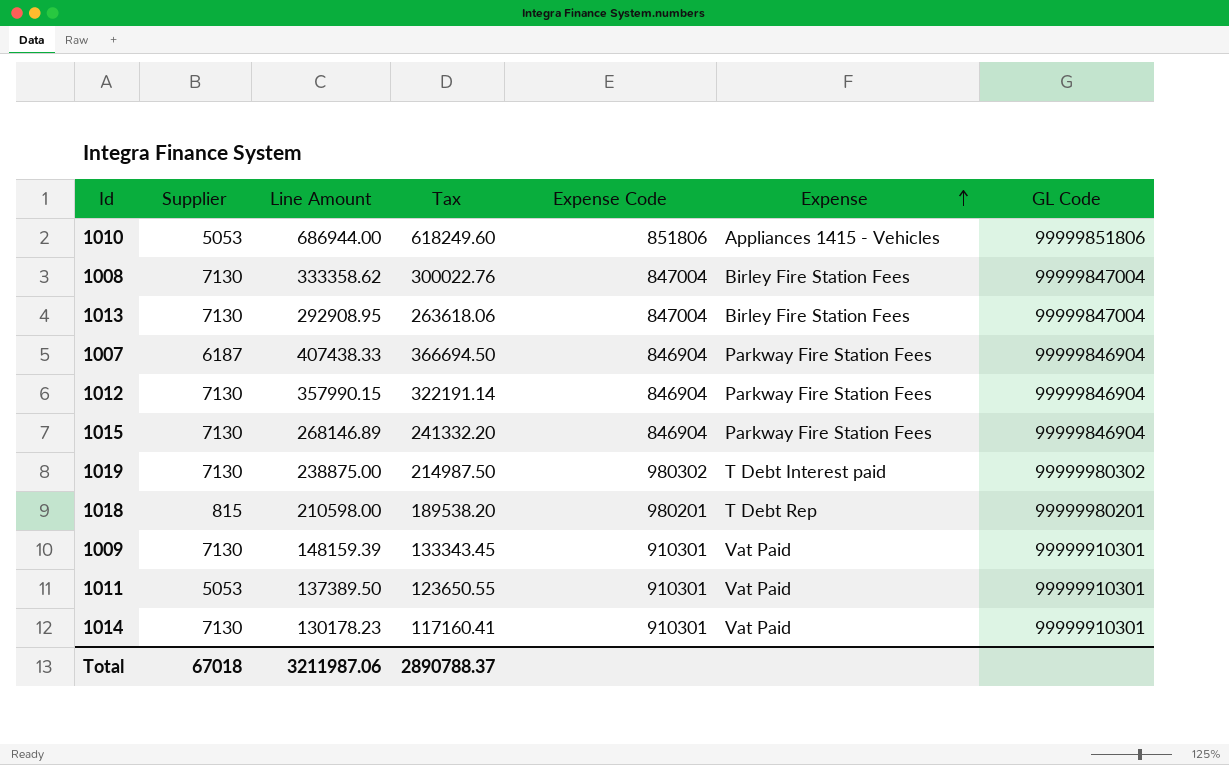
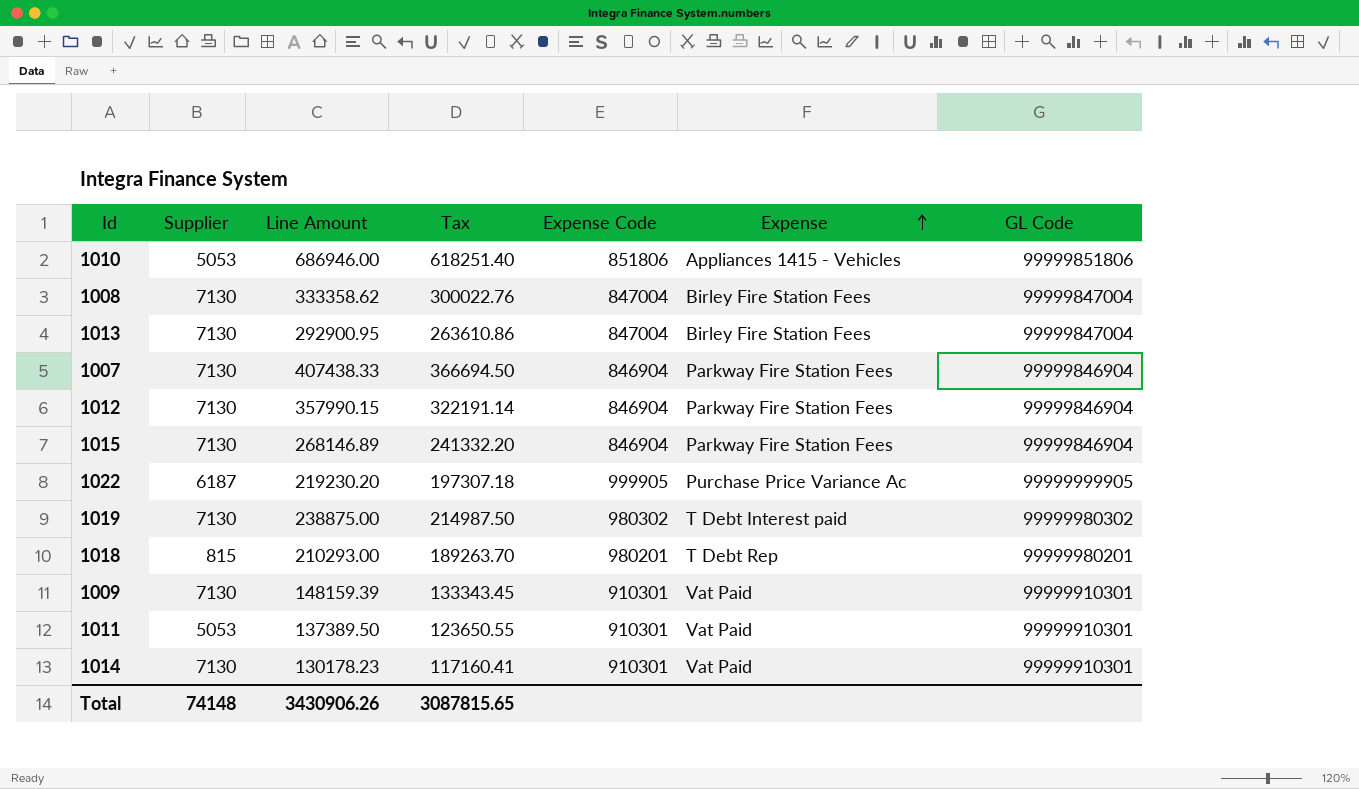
1010 | Line Amount: 686944.00 -> 686946.00
1010 | Tax: 618249.60 -> 618251.40
1013 | Line Amount: 292908.95 -> 292900.95
1013 | Tax: 263618.06 -> 263610.86
1007 | Supplier: 6187 -> 7130
row 1022: none -> 6187 | 219230.20 | 197307.18 | 999905 | Purchase Price Variance Ac | 99999999905
1018 | Line Amount: 210598.00 -> 210293.00
1018 | Tax: 189538.20 -> 189263.70
Total | Supplier: 67018 -> 74148
Total | Line Amount: 3211987.06 -> 3430906.26
Total | Tax: 2890788.37 -> 3087815.65

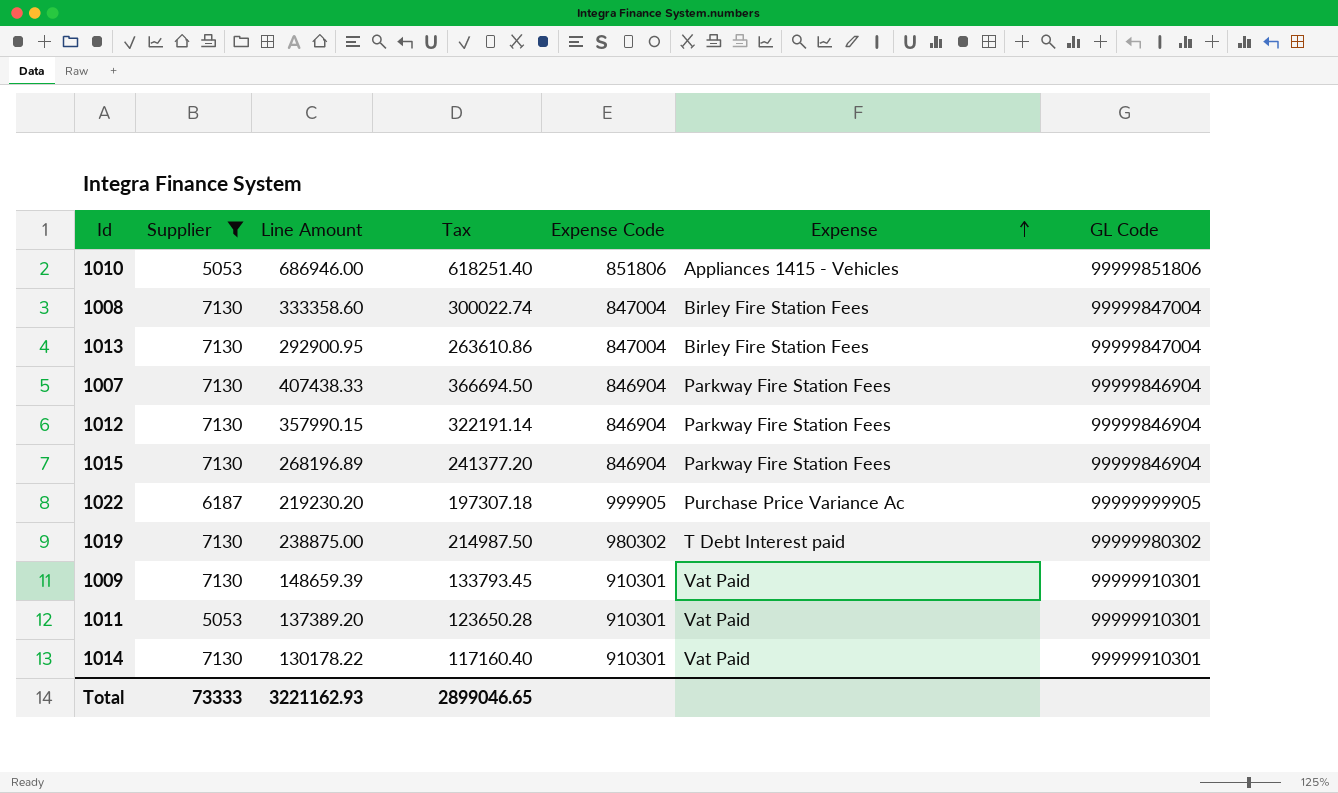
filter: none -> Supplier != 815
1008 | Line Amount: 333358.62 -> 333358.60
1008 | Tax: 300022.76 -> 300022.74
1015 | Line Amount: 268146.89 -> 268196.89
1015 | Tax: 241332.20 -> 241377.20
1009 | Line Amount: 148159.39 -> 148659.39
1009 | Tax: 133343.45 -> 133793.45
1011 | Line Amount: 137389.50 -> 137389.20
1011 | Tax: 123650.55 -> 123650.28
1014 | Line Amount: 130178.23 -> 130178.22
1014 | Tax: 117160.41 -> 117160.40
Total | Supplier: 74148 -> 73333
Total | Line Amount: 3430906.26 -> 3221162.93
Total | Tax: 3087815.65 -> 2899046.65

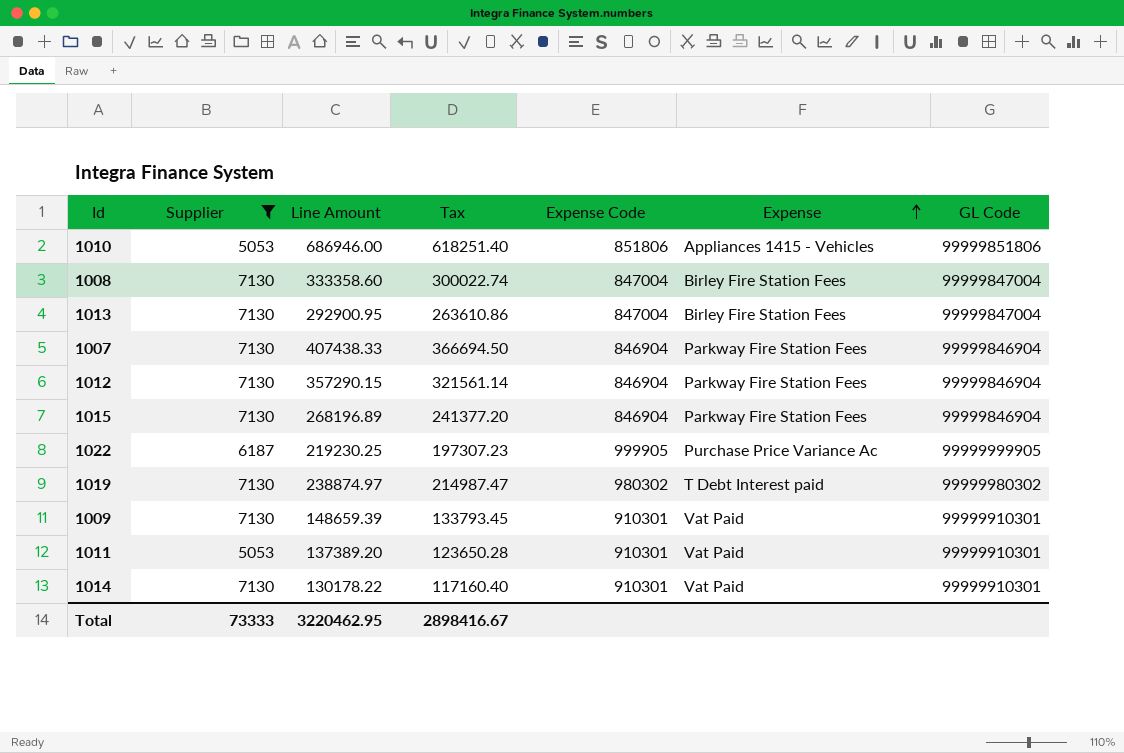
1012 | Line Amount: 357990.15 -> 357290.15
1012 | Tax: 322191.14 -> 321561.14
1022 | Line Amount: 219230.20 -> 219230.25
1022 | Tax: 197307.18 -> 197307.23
1019 | Line Amount: 238875.00 -> 238874.97
1019 | Tax: 214987.50 -> 214987.47
Total | Line Amount: 3221162.93 -> 3220462.95
Total | Tax: 2899046.65 -> 2898416.67

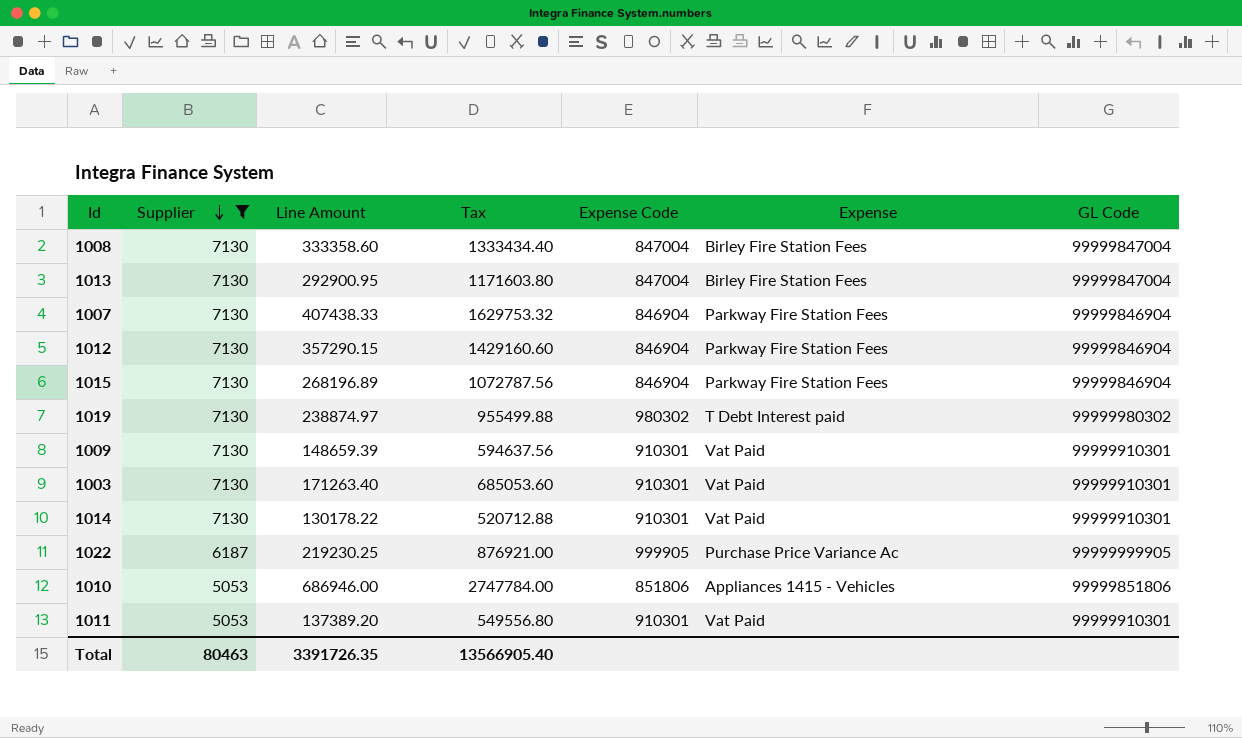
row order: Expense ascending -> Supplier descending
column Tax | formula: [Line Amount] * 0.9 -> [Line Amount] * 4
row 1003: none -> 7130 | 171263.40 | 685053.60 | 910301 | Vat Paid | 99999910301
Total | Supplier: 73333 -> 80463
Total | Line Amount: 3220462.95 -> 3391726.35
Total | Tax: 2898416.67 -> 13566905.40

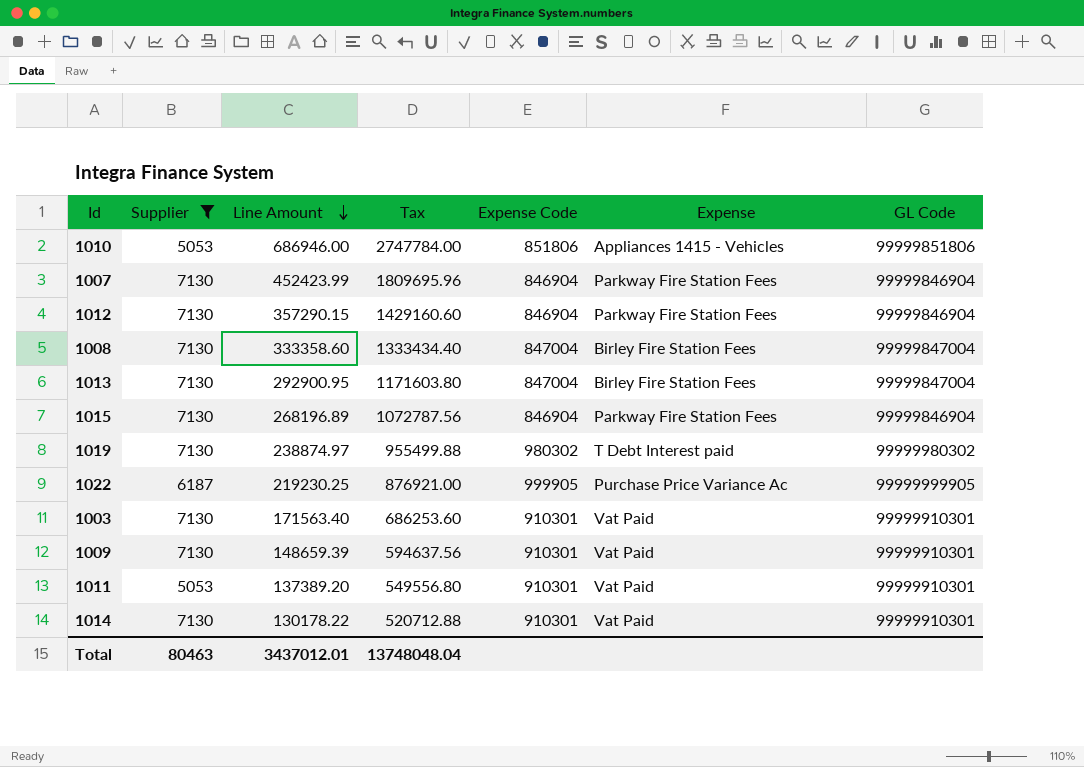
row order: Supplier descending -> Line Amount descending
1007 | Line Amount: 407438.33 -> 452423.99
1007 | Tax: 1629753.32 -> 1809695.96
1003 | Line Amount: 171263.40 -> 171563.40
1003 | Tax: 685053.60 -> 686253.60
Total | Line Amount: 3391726.35 -> 3437012.01
Total | Tax: 13566905.40 -> 13748048.04

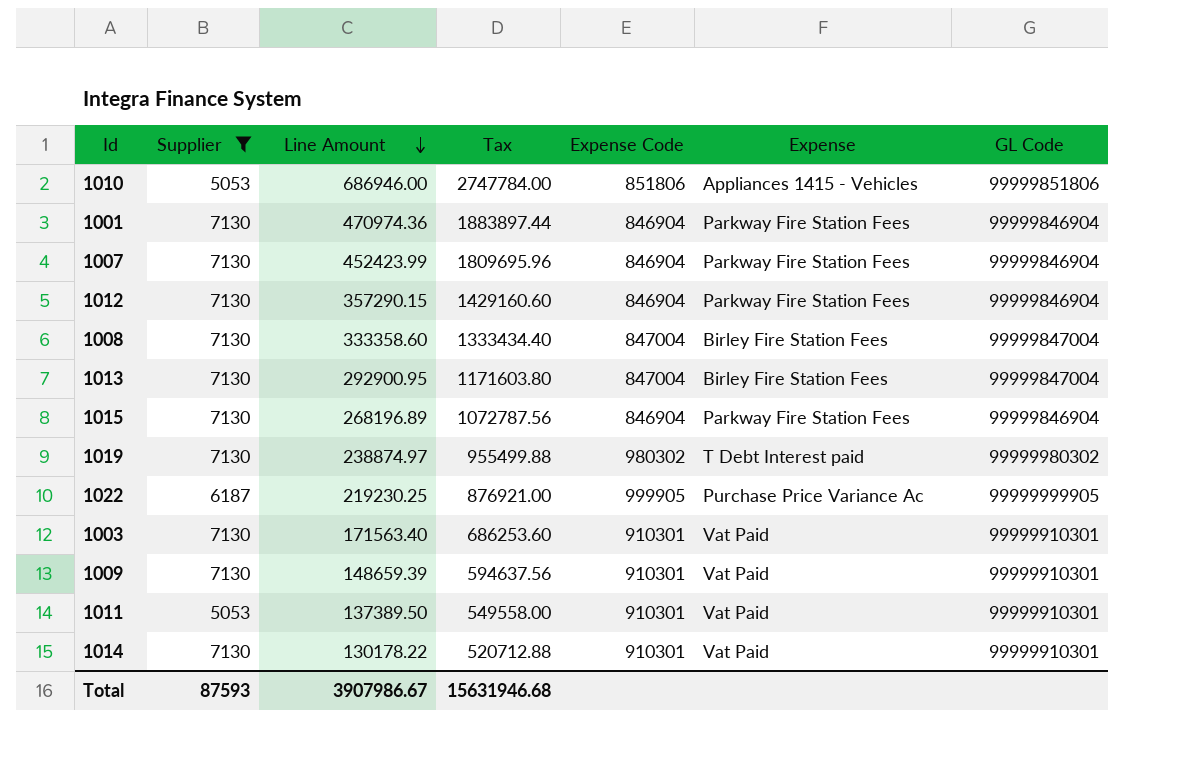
row 1001: none -> 7130 | 470974.36 | 1883897.44 | 846904 | Parkway Fire Station Fees | 99999846904
1011 | Line Amount: 137389.20 -> 137389.50
1011 | Tax: 549556.80 -> 549558.00
Total | Supplier: 80463 -> 87593
Total | Line Amount: 3437012.01 -> 3907986.67
Total | Tax: 13748048.04 -> 15631946.68

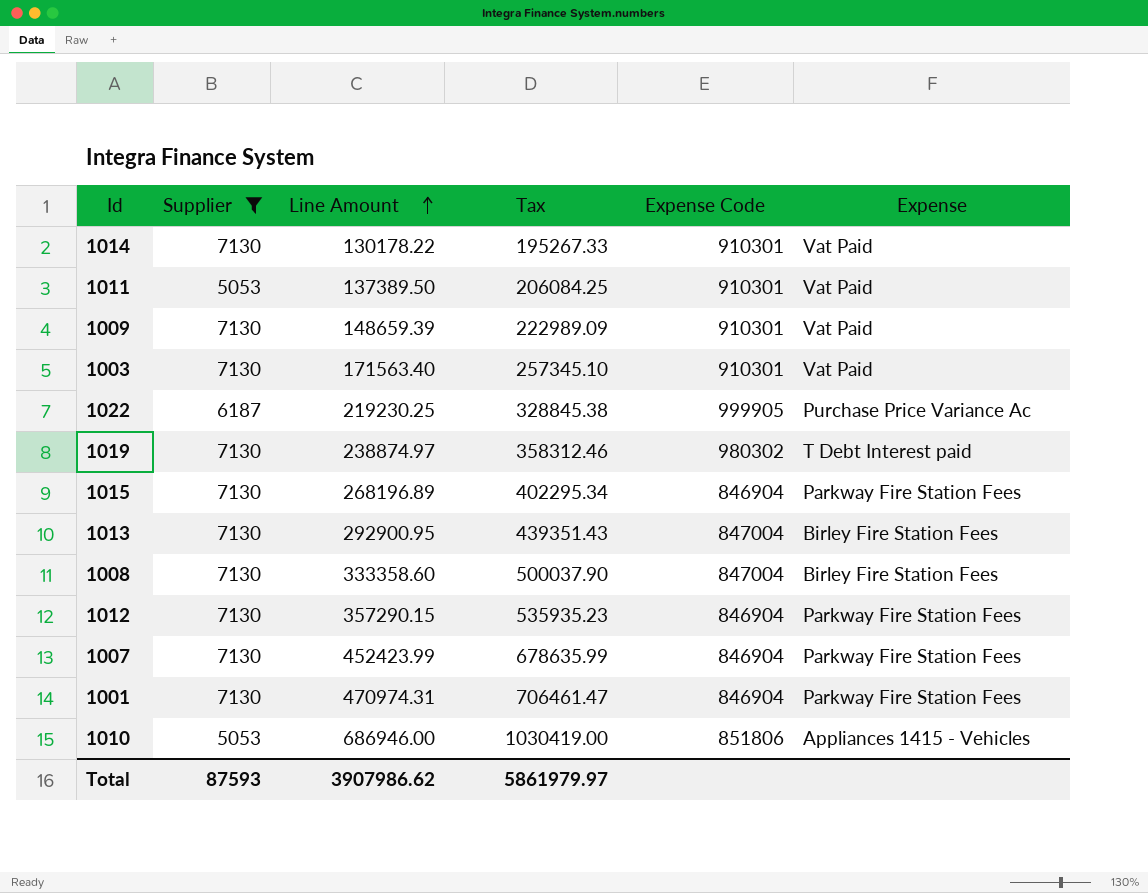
row order: Line Amount descending -> Line Amount ascending
column GL Code | position: 7 -> none
column Tax | formula: [Line Amount] * 4 -> [Line Amount] * 1.5
1001 | Line Amount: 470974.36 -> 470974.31
Total | Line Amount: 3907986.67 -> 3907986.62
Total | Tax: 15631946.68 -> 5861979.97

